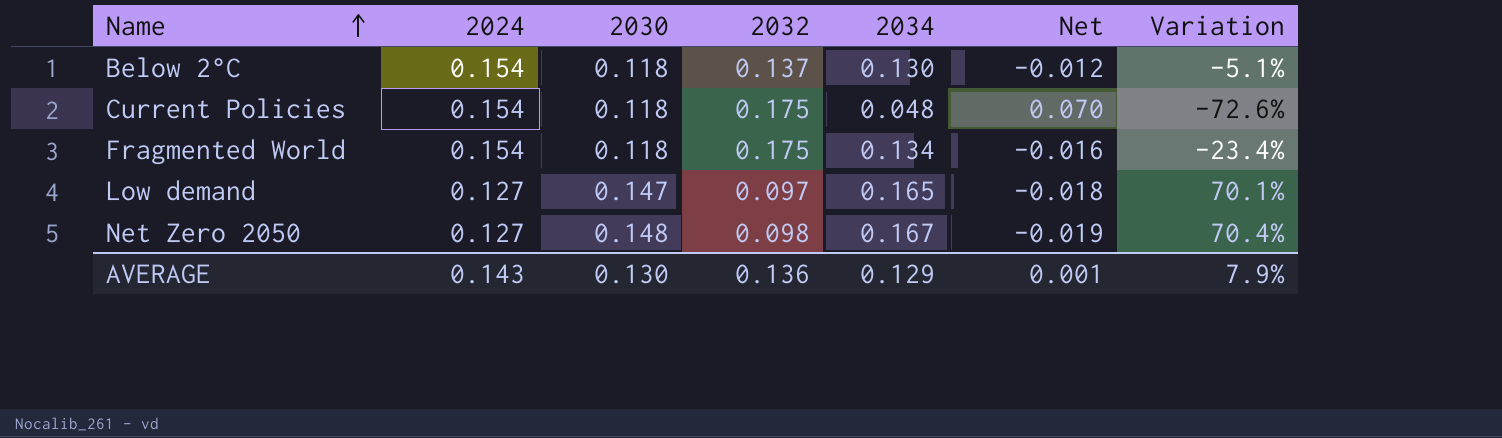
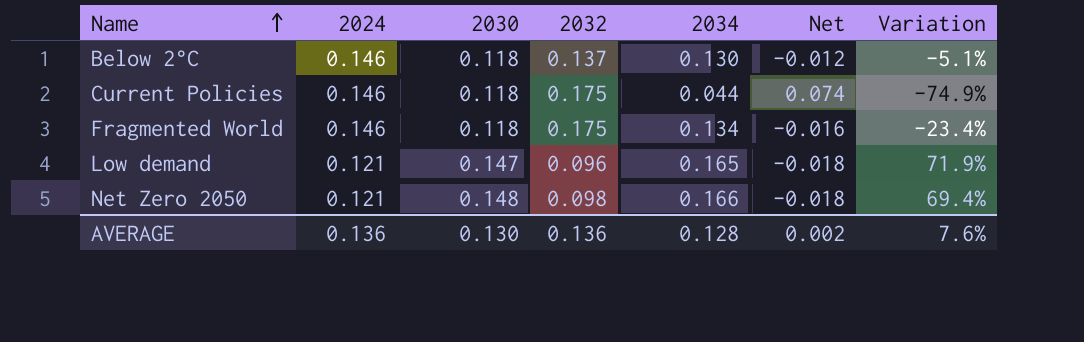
Below 2°C | 2024: 0.154 -> 0.146
Current Policies | 2024: 0.154 -> 0.146
Current Policies | 2034: 0.048 -> 0.044
Current Policies | Net: 0.070 -> 0.074
Current Policies | Variation: -72.6% -> -74.9%
Fragmented World | 2024: 0.154 -> 0.146
Low demand | 2024: 0.127 -> 0.121
Low demand | 2032: 0.097 -> 0.096
Low demand | Variation: 70.1% -> 71.9%
Net Zero 2050 | 2024: 0.127 -> 0.121
Net Zero 2050 | 2034: 0.167 -> 0.166
Net Zero 2050 | Net: -0.019 -> -0.018
Net Zero 2050 | Variation: 70.4% -> 69.4%
AVERAGE | 2024: 0.143 -> 0.136
AVERAGE | 2034: 0.129 -> 0.128
AVERAGE | Net: 0.001 -> 0.002
AVERAGE | Variation: 7.9% -> 7.6%

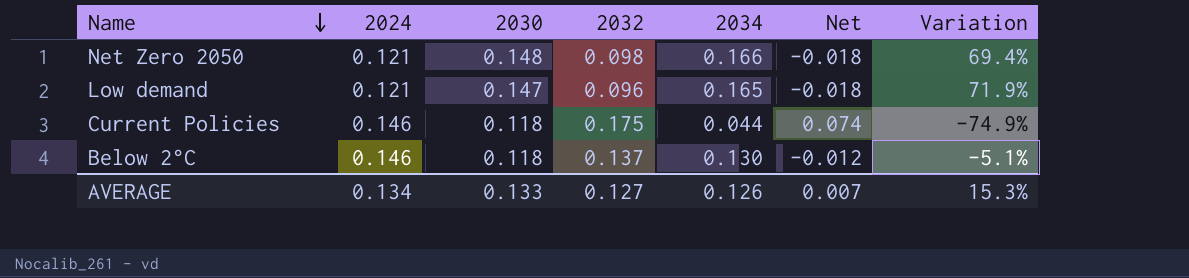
row order: Name ascending -> Name descending
row Fragmented World: 0.146 | 0.118 | 0.175 | 0.134 | -0.016 | -23.4% -> none
AVERAGE | 2024: 0.136 -> 0.134
AVERAGE | 2030: 0.130 -> 0.133
AVERAGE | 2032: 0.136 -> 0.127
AVERAGE | 2034: 0.128 -> 0.126
AVERAGE | Net: 0.002 -> 0.007
AVERAGE | Variation: 7.6% -> 15.3%

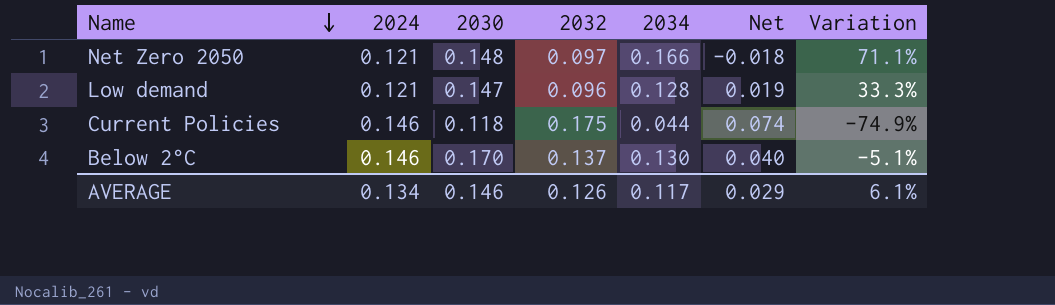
Net Zero 2050 | 2032: 0.098 -> 0.097
Net Zero 2050 | Variation: 69.4% -> 71.1%
Low demand | 2034: 0.165 -> 0.128
Low demand | Net: -0.018 -> 0.019
Low demand | Variation: 71.9% -> 33.3%
Below 2°C | 2030: 0.118 -> 0.170
Below 2°C | Net: -0.012 -> 0.040
AVERAGE | 2030: 0.133 -> 0.146
AVERAGE | 2032: 0.127 -> 0.126
AVERAGE | 2034: 0.126 -> 0.117
AVERAGE | Net: 0.007 -> 0.029
AVERAGE | Variation: 15.3% -> 6.1%

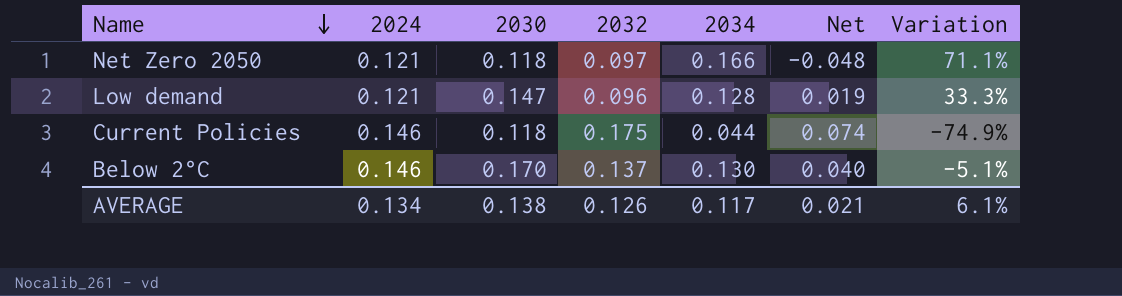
Net Zero 2050 | 2030: 0.148 -> 0.118
Net Zero 2050 | Net: -0.018 -> -0.048
AVERAGE | 2030: 0.146 -> 0.138
AVERAGE | Net: 0.029 -> 0.021

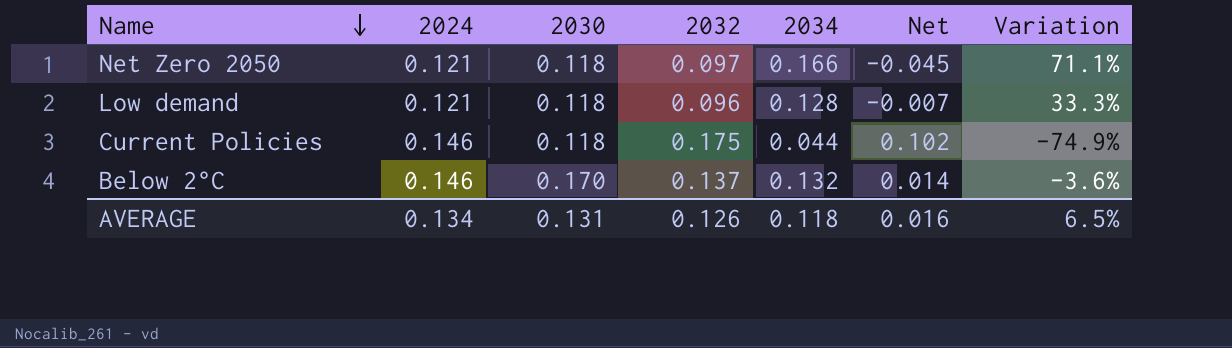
column Net | formula: [2030] - [2034] -> [2024] - [2034]
Low demand | 2030: 0.147 -> 0.118
Below 2°C | 2034: 0.130 -> 0.132
Below 2°C | Variation: -5.1% -> -3.6%
AVERAGE | 2030: 0.138 -> 0.131
AVERAGE | 2034: 0.117 -> 0.118
AVERAGE | Net: 0.021 -> 0.016
AVERAGE | Variation: 6.1% -> 6.5%

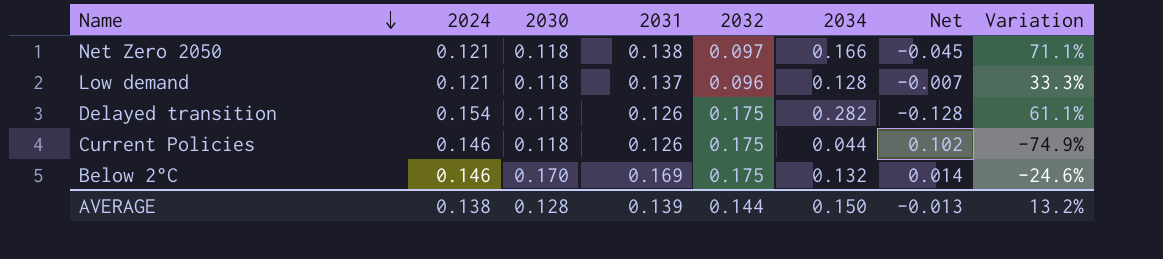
column 2031 | position: none -> 4
row Delayed transition: none -> 0.154 | 0.118 | 0.126 | 0.175 | 0.282 | -0.128 | 61.1%
Below 2°C | 2032: 0.137 -> 0.175
Below 2°C | Variation: -3.6% -> -24.6%
AVERAGE | 2024: 0.134 -> 0.138
AVERAGE | 2030: 0.131 -> 0.128
AVERAGE | 2032: 0.126 -> 0.144
AVERAGE | 2034: 0.118 -> 0.150
AVERAGE | Net: 0.016 -> -0.013
AVERAGE | Variation: 6.5% -> 13.2%

